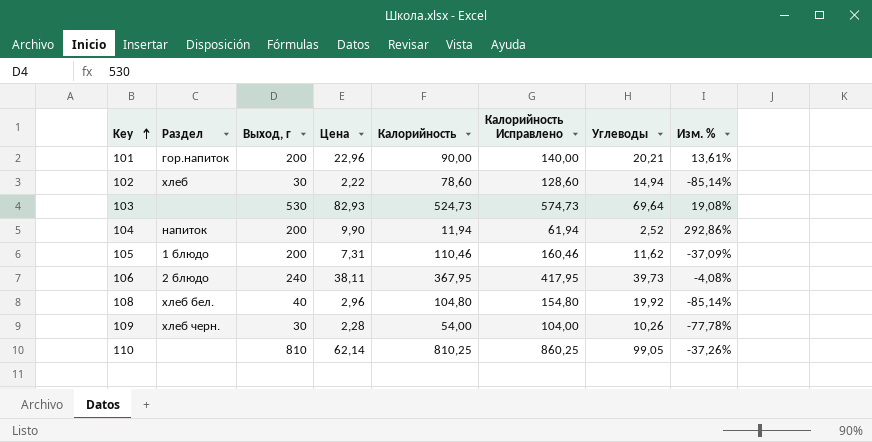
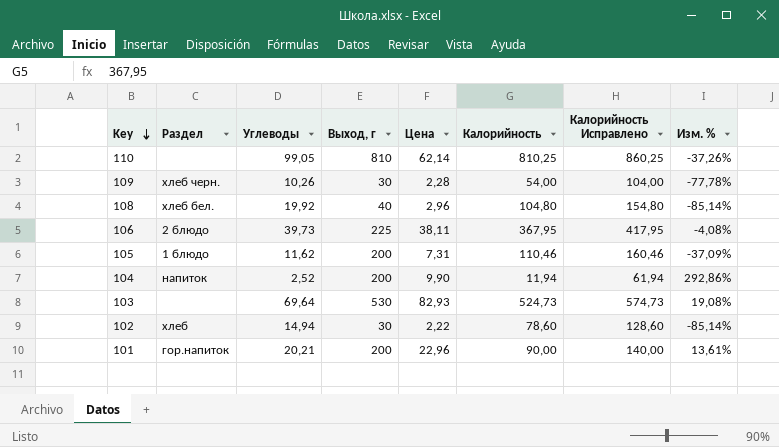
row order: Key ascending -> Key descending
column Углеводы | position: 7 -> 3
106 | Выход, г: 240 -> 225

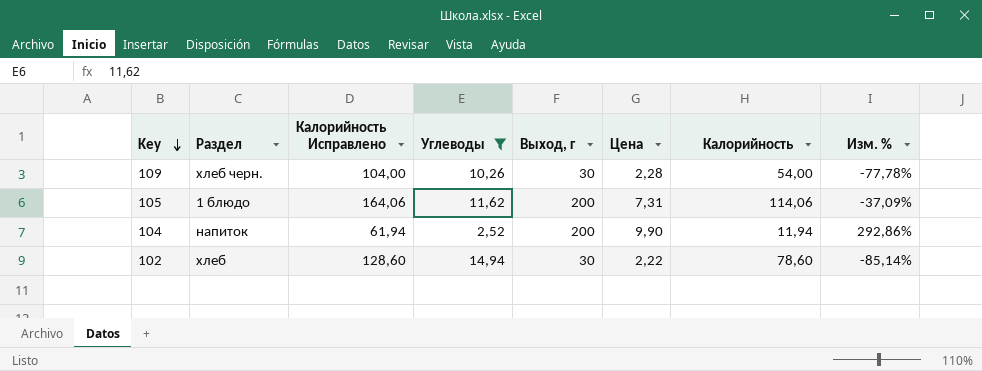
filter: none -> Углеводы <= 14,94
column Калорийность Исправлено | position: 7 -> 3
105 | Калорийность Исправлено: 160,46 -> 164,06
105 | Калорийность: 110,46 -> 114,06

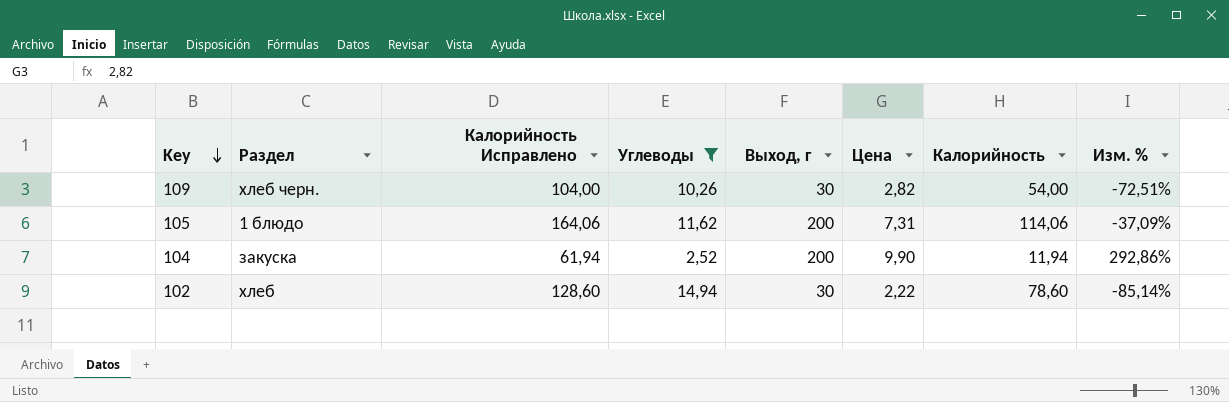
109 | Цена: 2,28 -> 2,82
109 | Изм. %: -77,78% -> -72,51%
104 | Раздел: напиток -> закуска

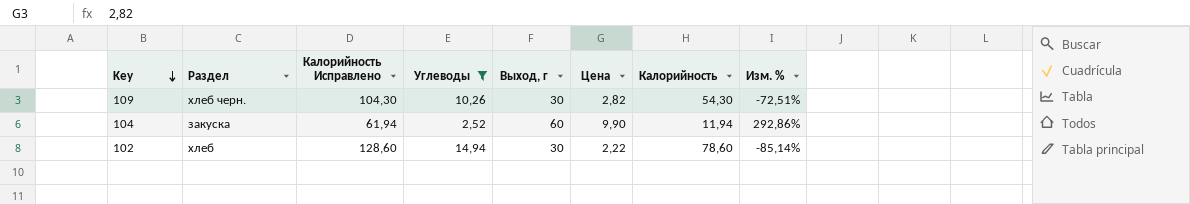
row 105: 1 блюдо | 164,06 | 11,62 | 200 | 7,31 | 114,06 | -37,09% -> none
109 | Калорийность Исправлено: 104,00 -> 104,30
109 | Калорийность: 54,00 -> 54,30
104 | Выход, г: 200 -> 60

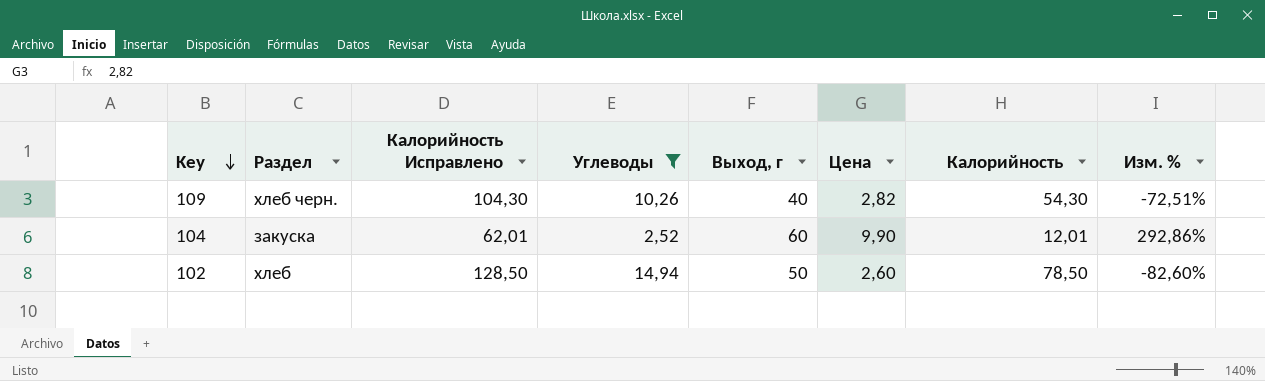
109 | Выход, г: 30 -> 40
104 | Калорийность Исправлено: 61,94 -> 62,01
104 | Калорийность: 11,94 -> 12,01
102 | Калорийность Исправлено: 128,60 -> 128,50
102 | Выход, г: 30 -> 50
102 | Цена: 2,22 -> 2,60
102 | Калорийность: 78,60 -> 78,50
102 | Изм. %: -85,14% -> -82,60%

